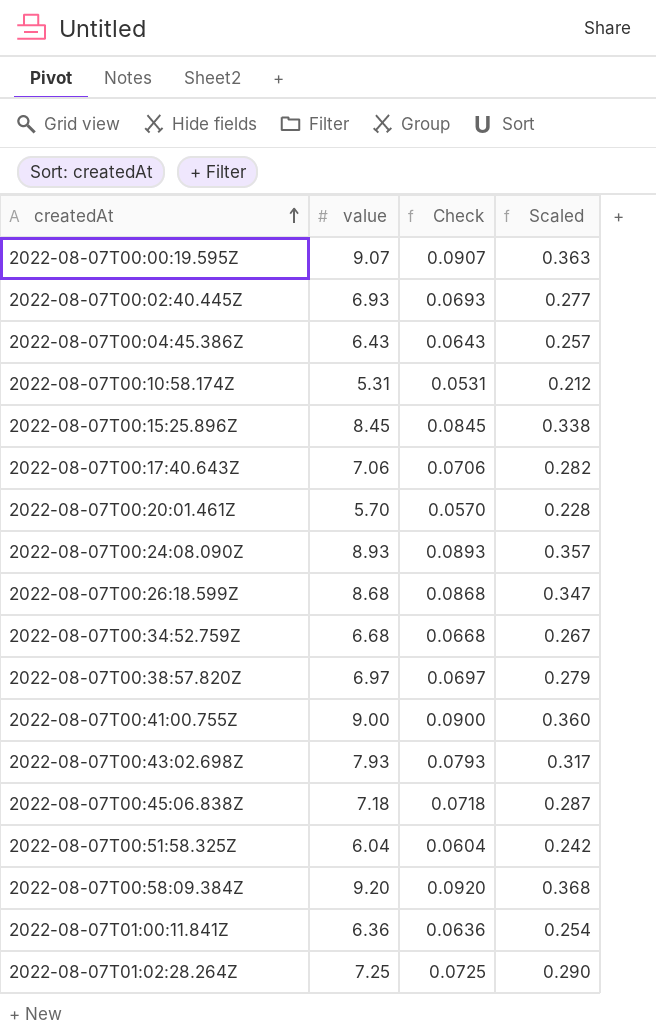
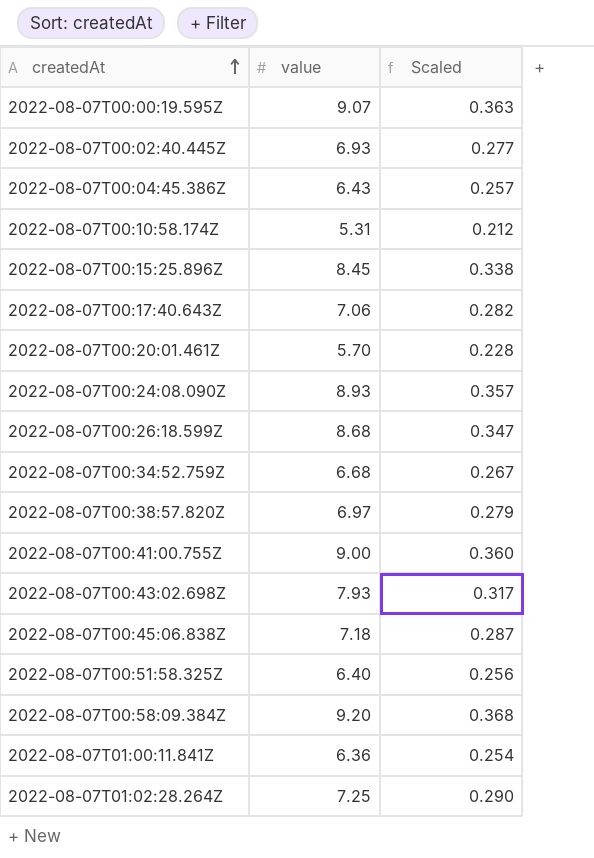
column Check | formula: [value] * 0.01 -> none
2022-08-07T00:51:58.325Z | value: 6.04 -> 6.40
2022-08-07T00:51:58.325Z | Scaled: 0.242 -> 0.256

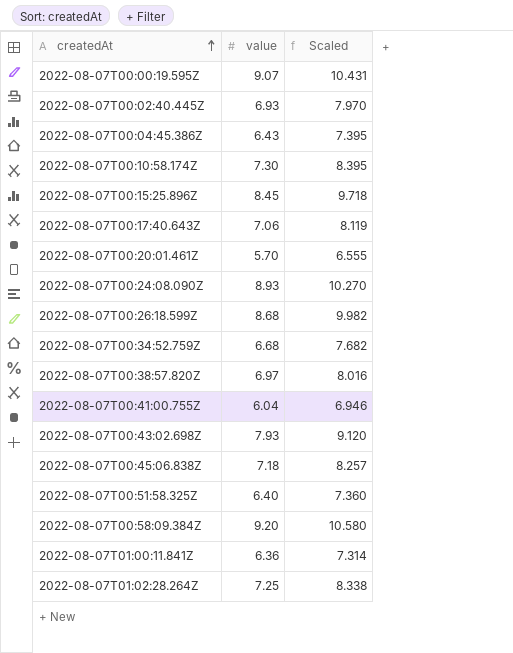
column Scaled | formula: [value] * 0.04 -> [value] * 1.15
2022-08-07T00:10:58.174Z | value: 5.31 -> 7.30
2022-08-07T00:41:00.755Z | value: 9.00 -> 6.04

